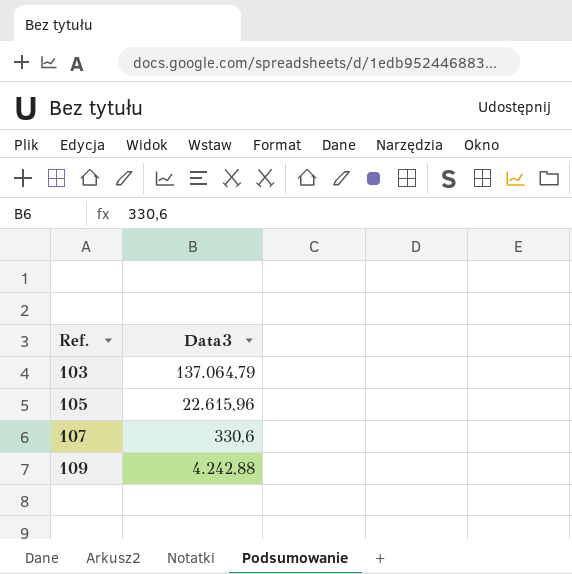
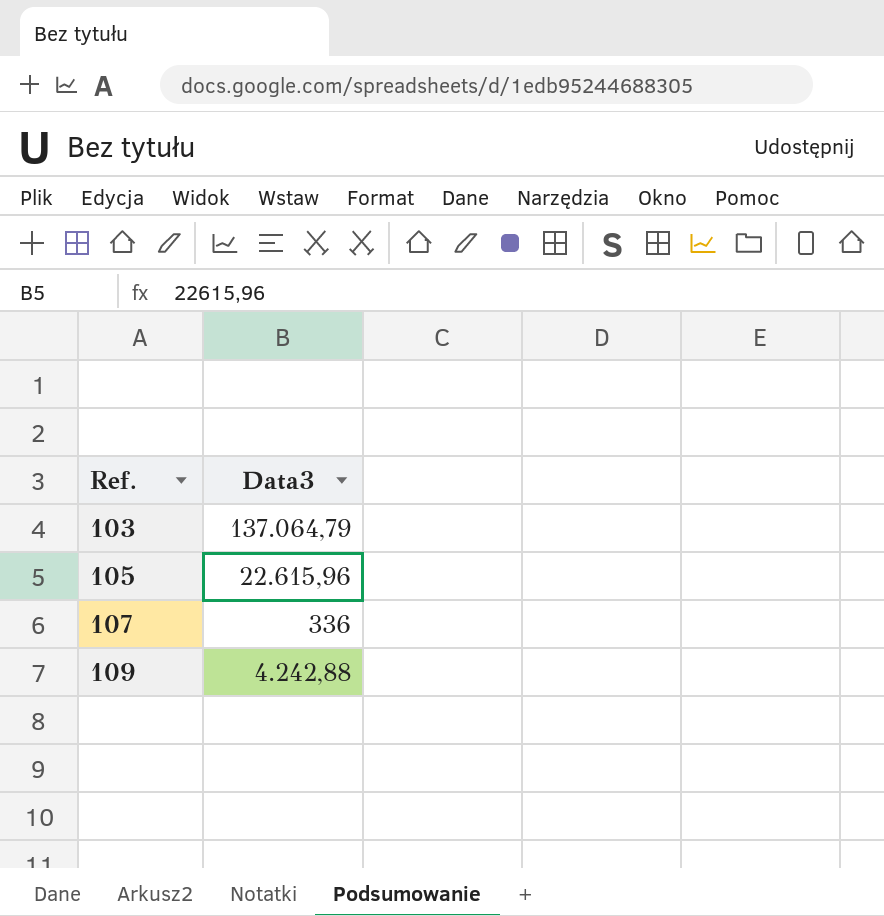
107 | Data3: 330,6 -> 336

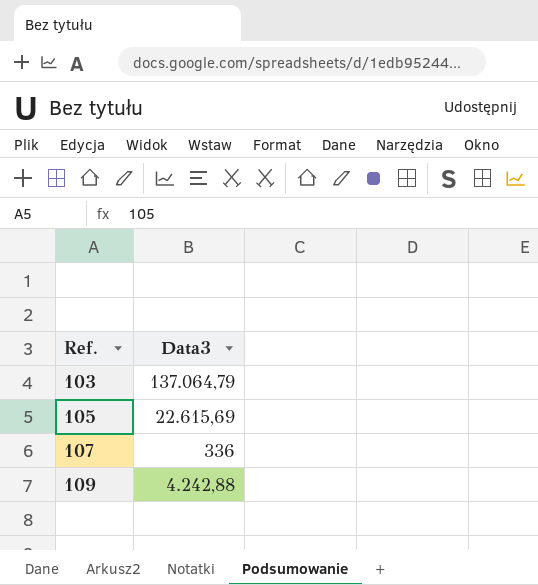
105 | Data3: 22.615,96 -> 22.615,69

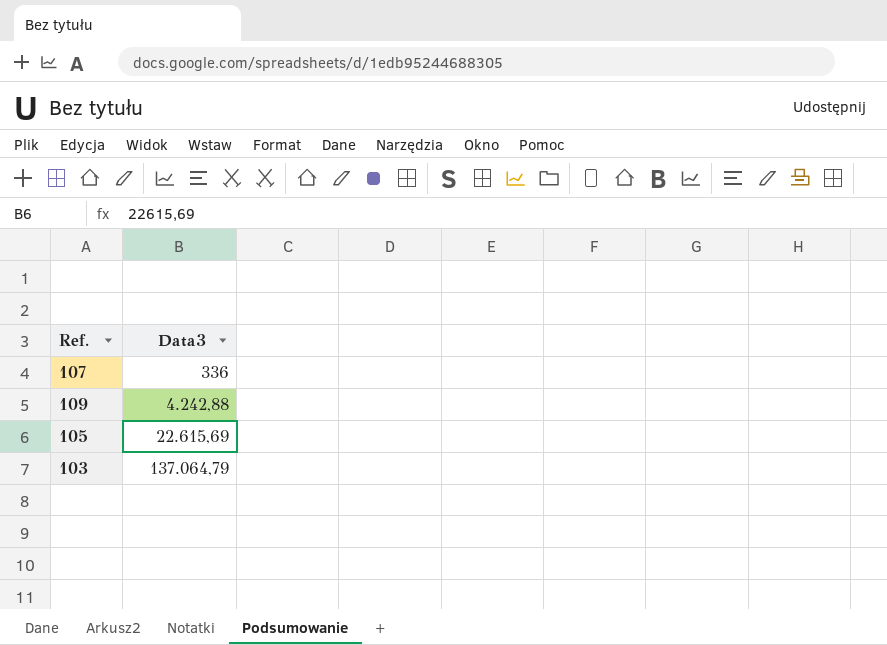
row order: Ref. ascending -> Data3 ascending

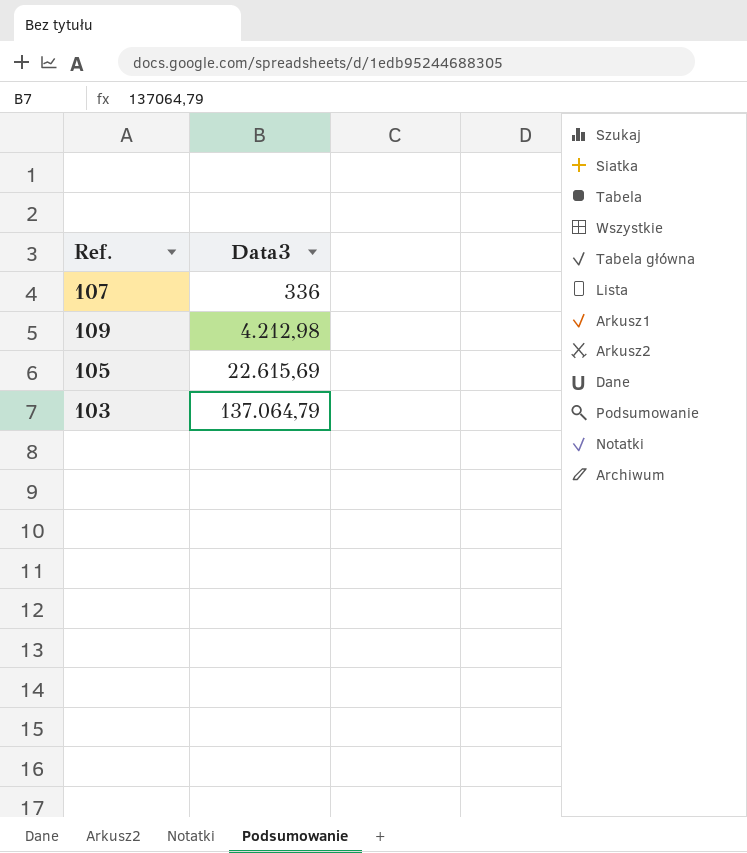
109 | Data3: 4.242,88 -> 4.212,98

